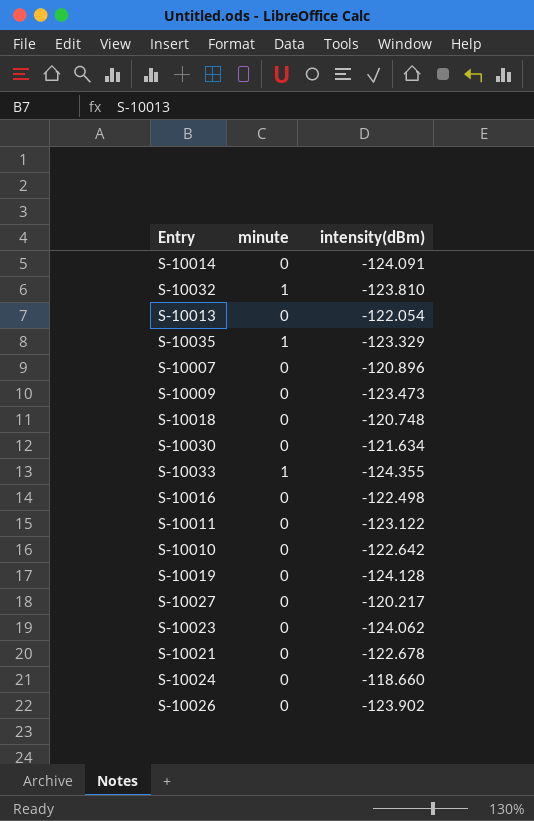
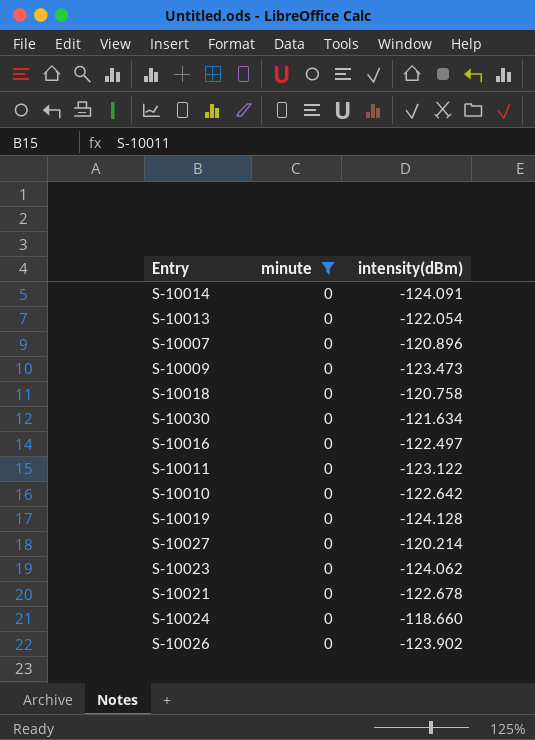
filter: none -> minute = 0
S-10018 | intensity(dBm): -120.748 -> -120.758
S-10016 | intensity(dBm): -122.498 -> -122.497
S-10027 | intensity(dBm): -120.217 -> -120.214

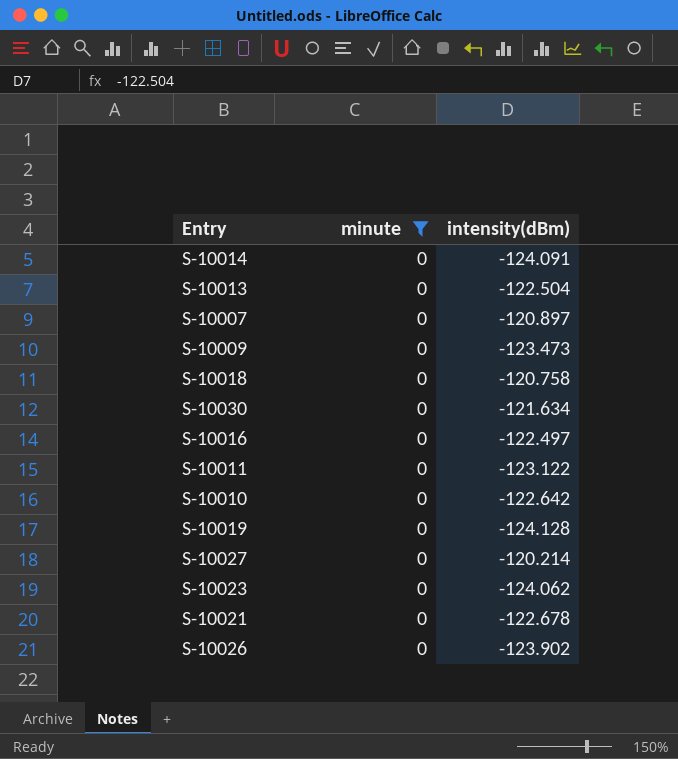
row S-10024: 0 | -118.660 -> none
S-10013 | intensity(dBm): -122.054 -> -122.504
S-10007 | intensity(dBm): -120.896 -> -120.897

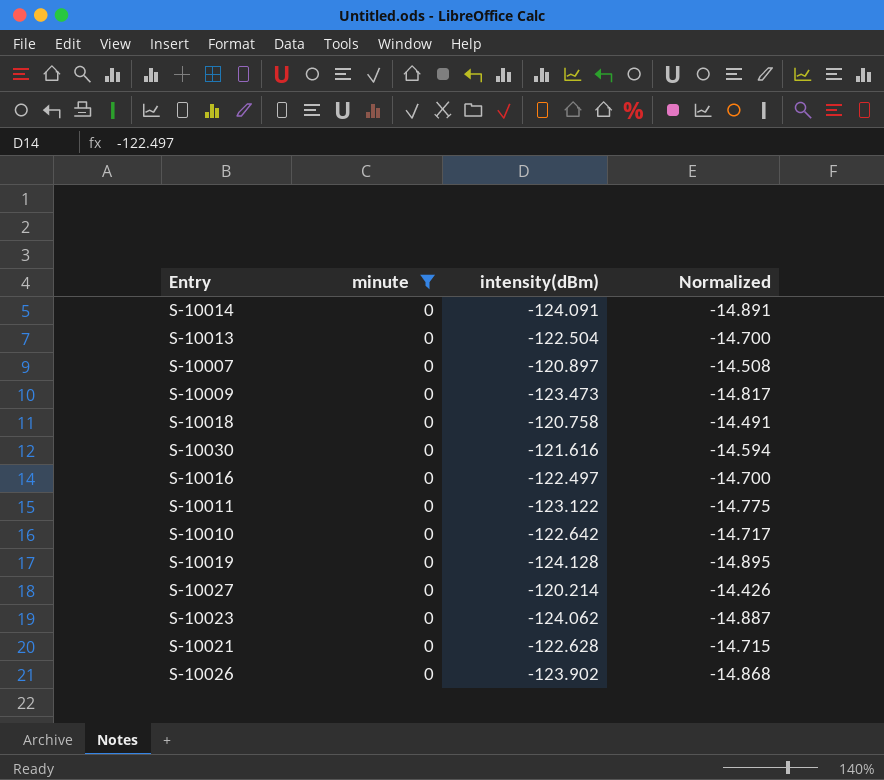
column Normalized | formula: none -> [intensity(dBm)] * 0.12
S-10030 | intensity(dBm): -121.634 -> -121.616
S-10021 | intensity(dBm): -122.678 -> -122.628

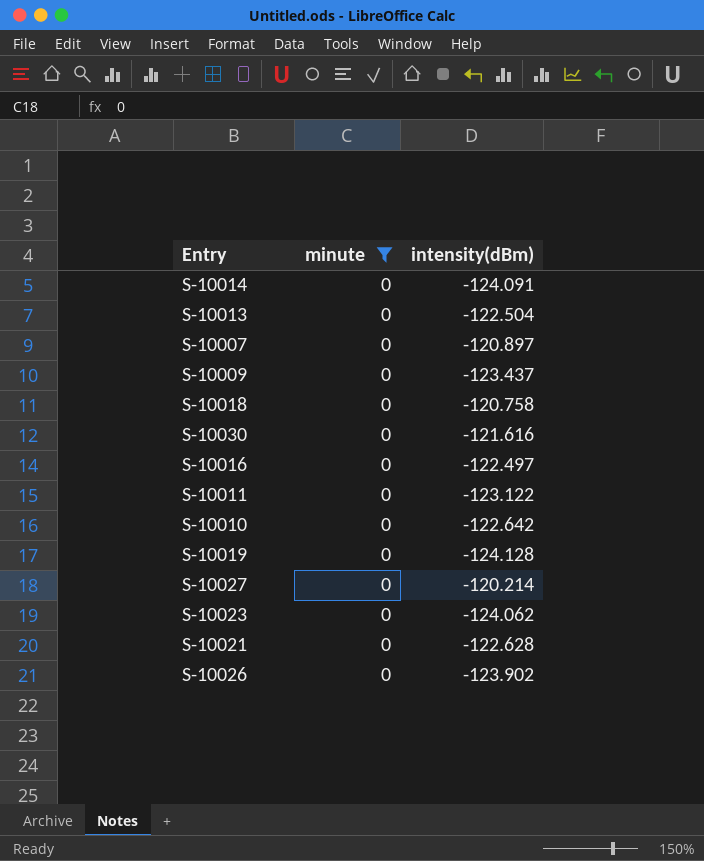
column Normalized | formula: [intensity(dBm)] * 0.12 -> none
S-10009 | intensity(dBm): -123.473 -> -123.437

